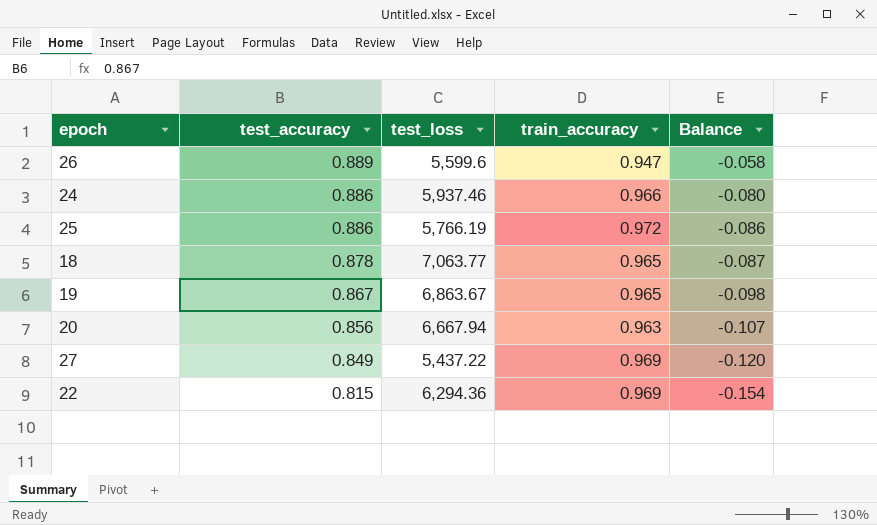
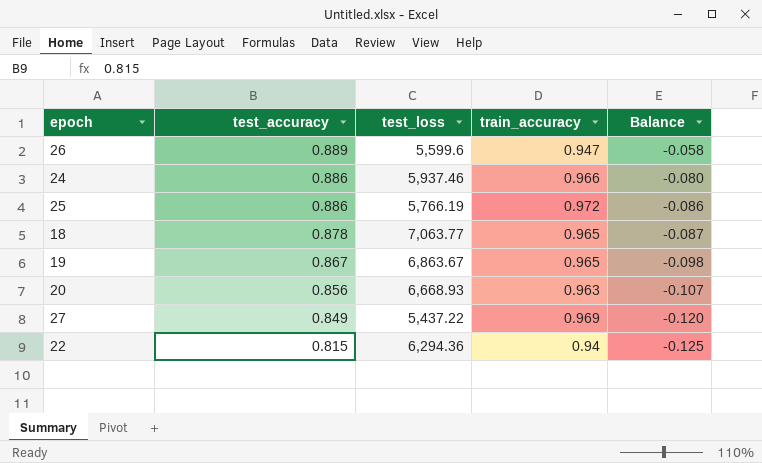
20 | test_loss: 6,667.94 -> 6,668.93
22 | train_accuracy: 0.969 -> 0.94
22 | Balance: -0.154 -> -0.125

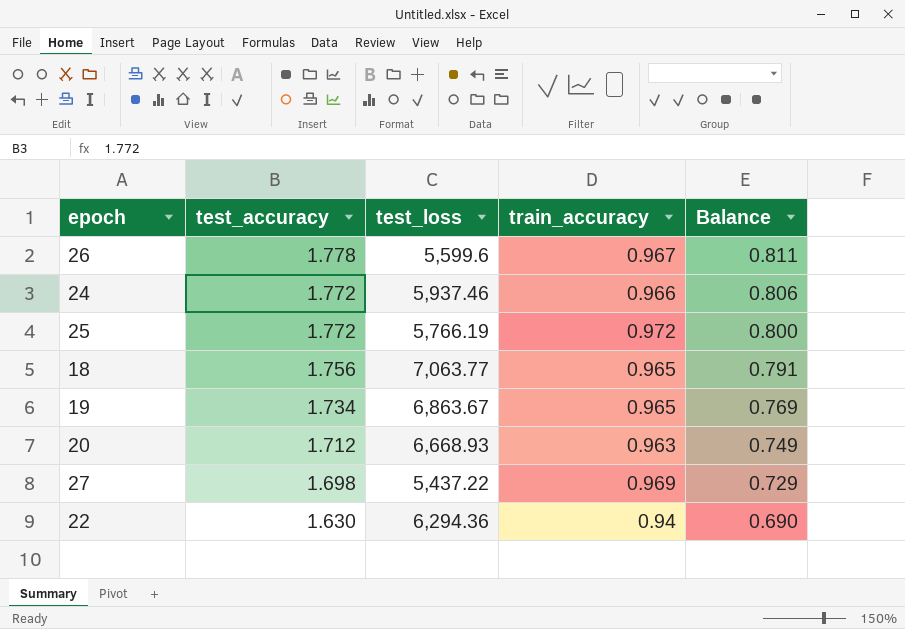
26 | test_accuracy: 0.889 -> 1.778
26 | train_accuracy: 0.947 -> 0.967
26 | Balance: -0.058 -> 0.811
24 | test_accuracy: 0.886 -> 1.772
24 | Balance: -0.080 -> 0.806
25 | test_accuracy: 0.886 -> 1.772
25 | Balance: -0.086 -> 0.800
18 | test_accuracy: 0.878 -> 1.756
18 | Balance: -0.087 -> 0.791
19 | test_accuracy: 0.867 -> 1.734
19 | Balance: -0.098 -> 0.769
20 | test_accuracy: 0.856 -> 1.712
20 | Balance: -0.107 -> 0.749
27 | test_accuracy: 0.849 -> 1.698
27 | Balance: -0.120 -> 0.729
22 | test_accuracy: 0.815 -> 1.630
22 | Balance: -0.125 -> 0.690

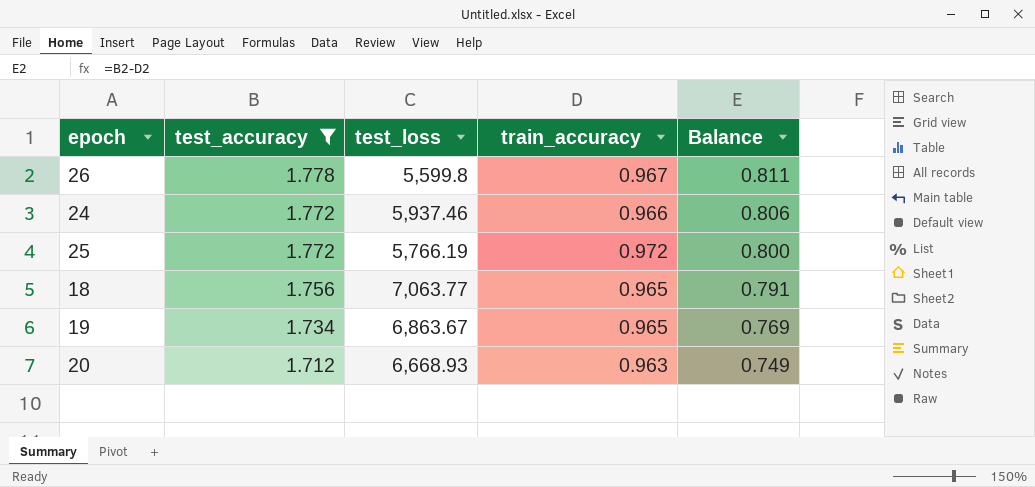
filter: none -> test_accuracy >= 1.712
26 | test_loss: 5,599.6 -> 5,599.8

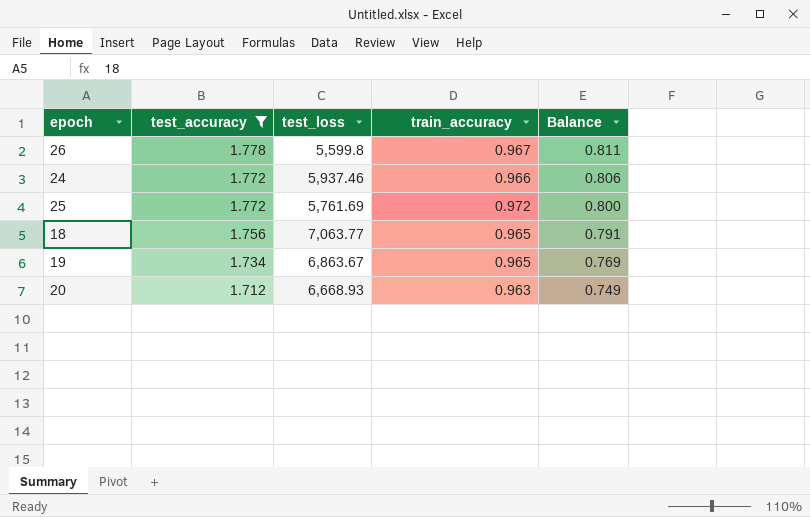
25 | test_loss: 5,766.19 -> 5,761.69

